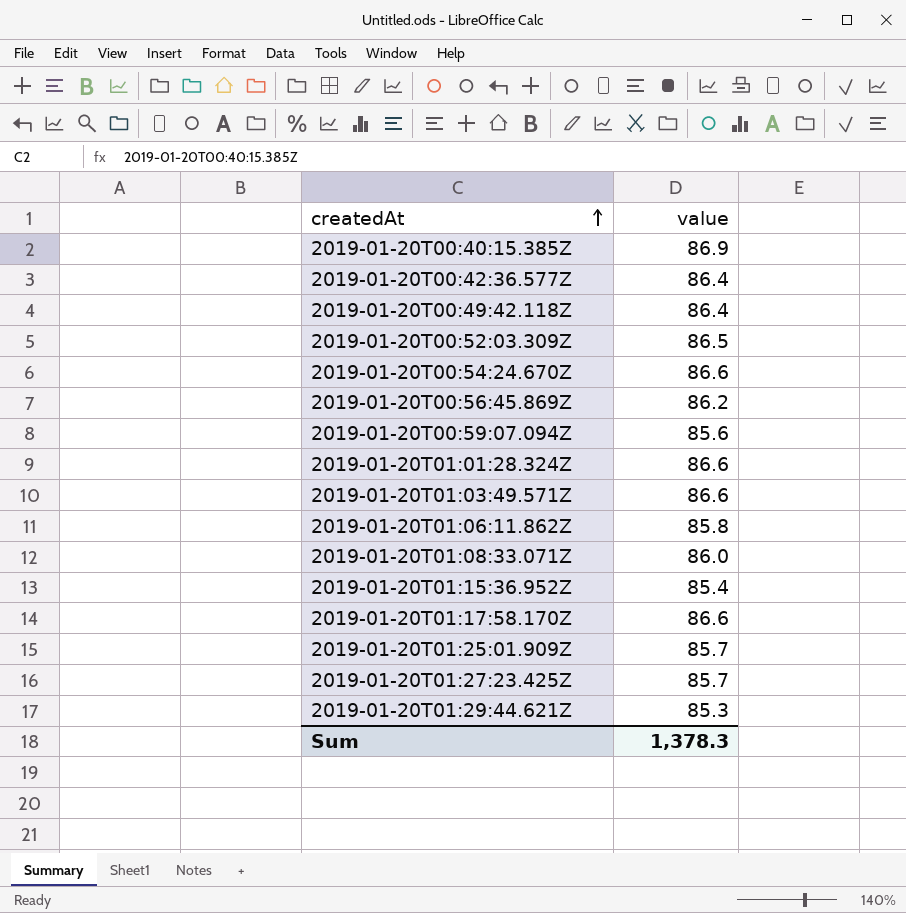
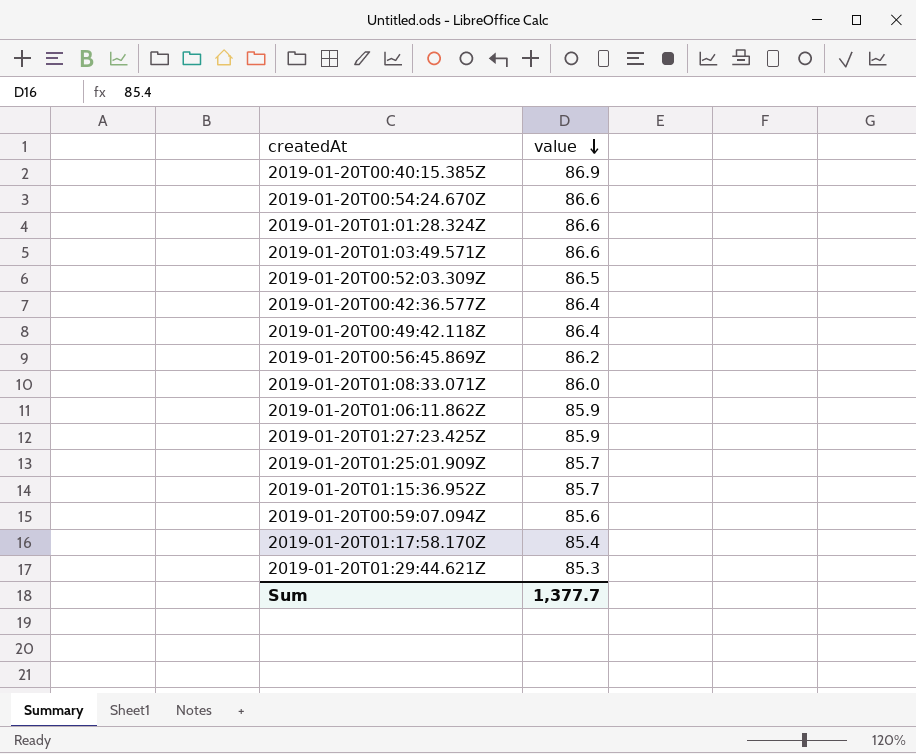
row order: createdAt ascending -> value descending
2019-01-20T01:06:11.862Z | value: 85.8 -> 85.9
2019-01-20T01:27:23.425Z | value: 85.7 -> 85.9
2019-01-20T01:15:36.952Z | value: 85.4 -> 85.7
2019-01-20T01:17:58.170Z | value: 86.6 -> 85.4
Sum | value: 1,378.3 -> 1,377.7

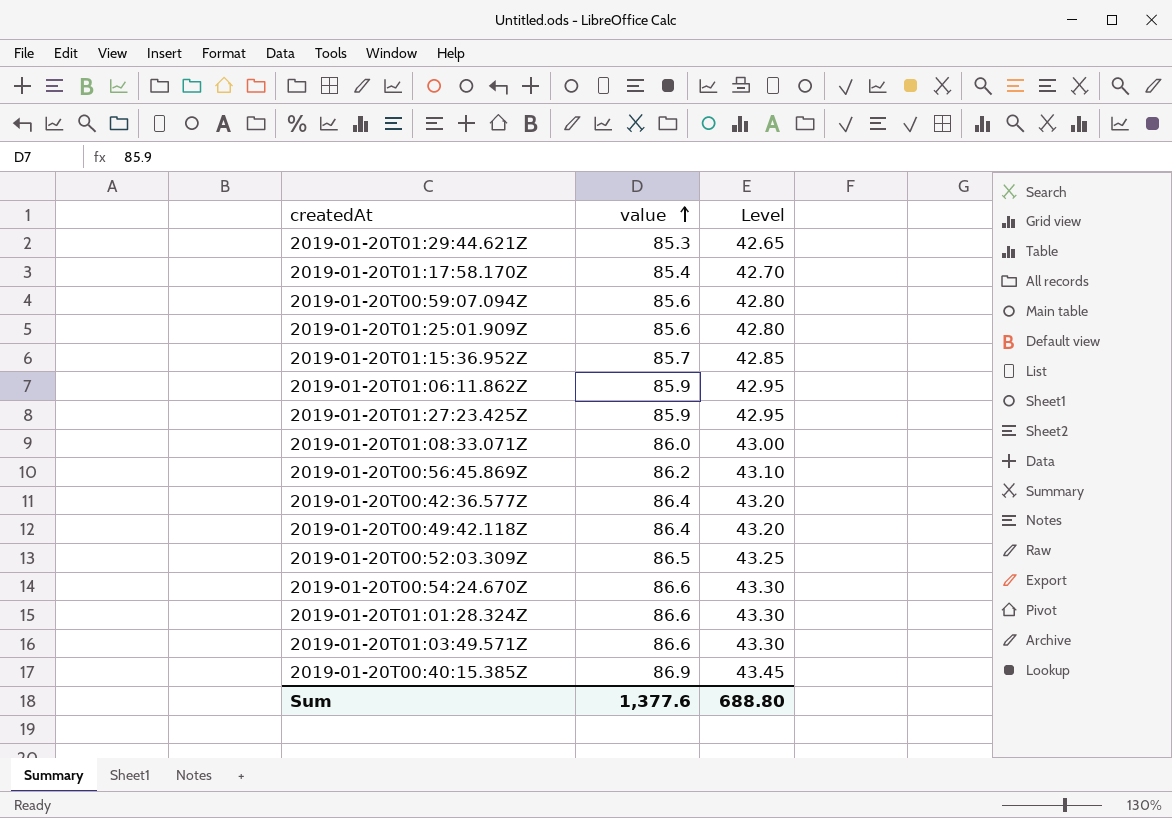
row order: value descending -> value ascending
column Level | formula: none -> [value] * 0.5
2019-01-20T01:25:01.909Z | value: 85.7 -> 85.6
Sum | value: 1,377.7 -> 1,377.6

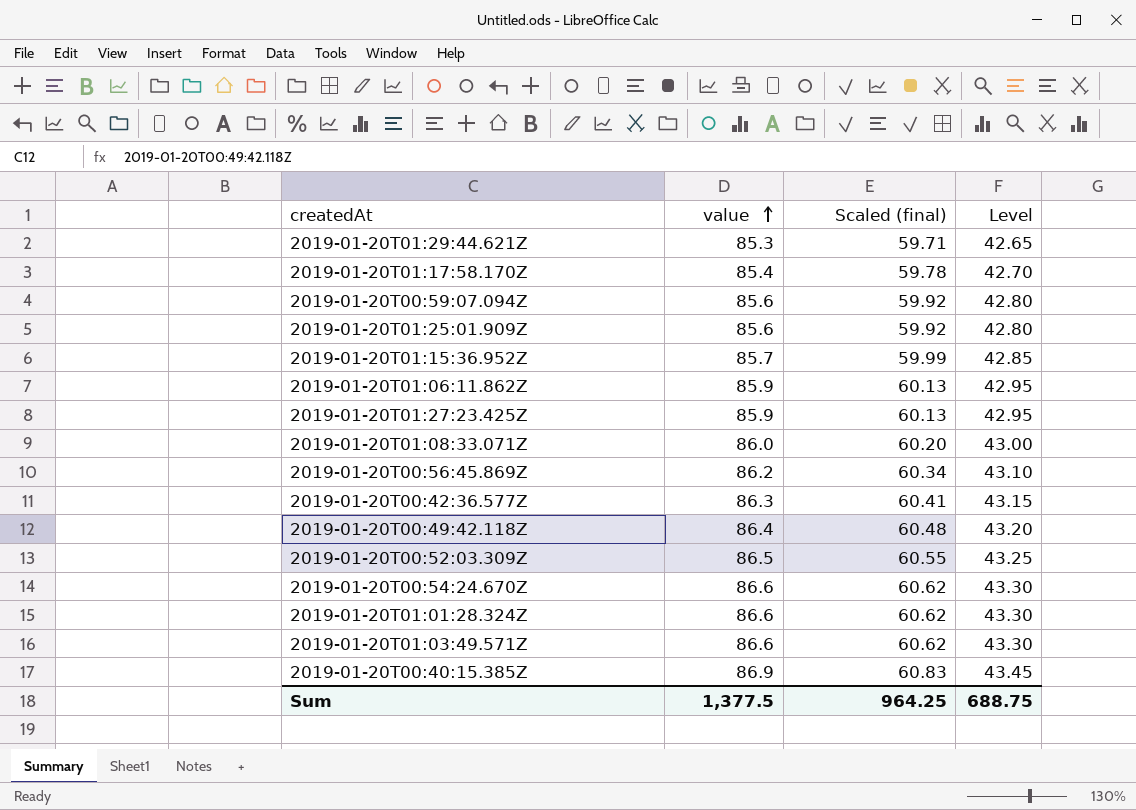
column Scaled (final) | formula: none -> [value] * 0.7
2019-01-20T00:42:36.577Z | value: 86.4 -> 86.3
2019-01-20T00:42:36.577Z | Level: 43.20 -> 43.15
Sum | value: 1,377.6 -> 1,377.5
Sum | Level: 688.80 -> 688.75

